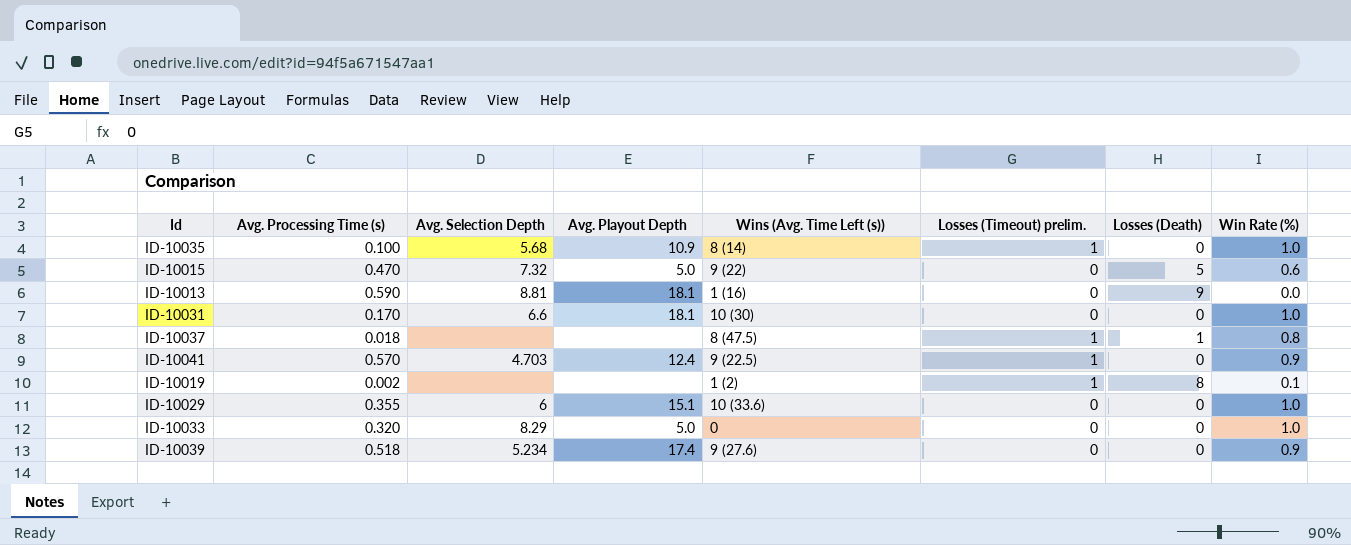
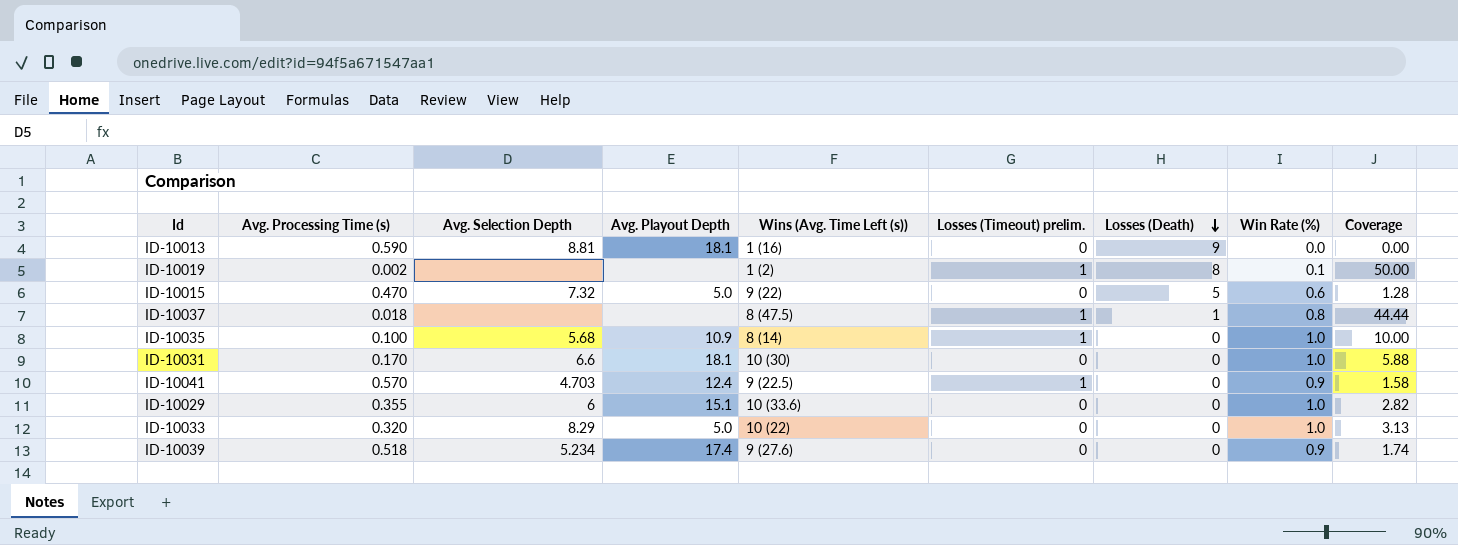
row order: none -> Losses (Death) descending
column Coverage | formula: none -> [Win Rate (%)] / [Avg. Processing Time (s)]
ID-10033 | Wins (Avg. Time Left (s)): 0 -> 10 (22)

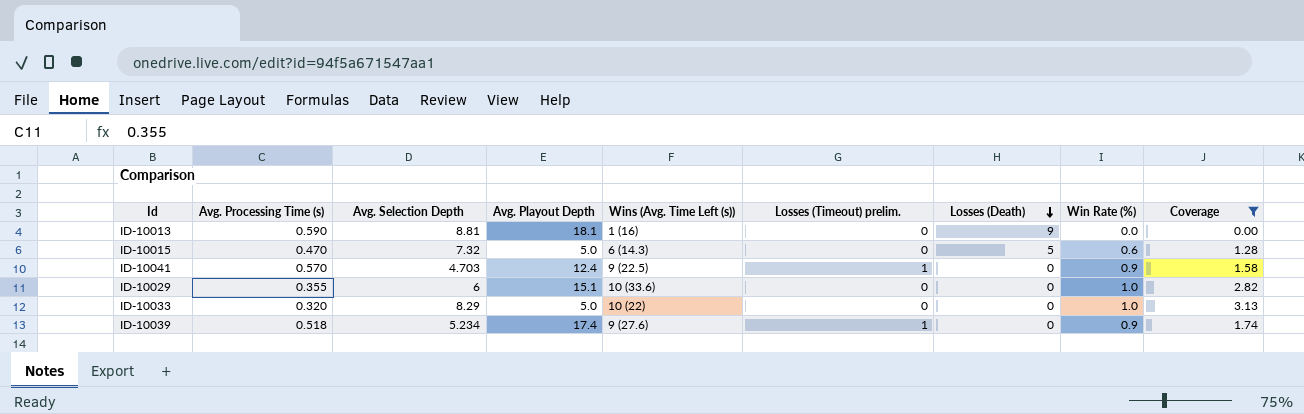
filter: none -> Coverage <= 3.13
ID-10015 | Wins (Avg. Time Left (s)): 9 (22) -> 6 (14.3)
ID-10039 | Losses (Timeout) prelim.: 0 -> 1

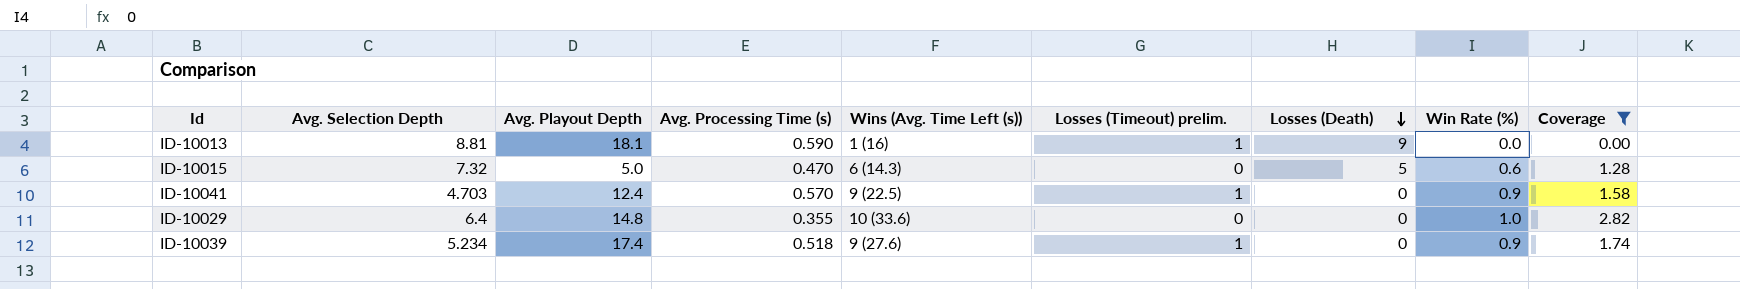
column Avg. Processing Time (s) | position: 2 -> 4
row ID-10033: 0.320 | 8.29 | 5.0 | 10 (22) | 0 | 0 | 1.0 | 3.13 -> none
ID-10013 | Losses (Timeout) prelim.: 0 -> 1
ID-10029 | Avg. Selection Depth: 6 -> 6.4
ID-10029 | Avg. Playout Depth: 15.1 -> 14.8

